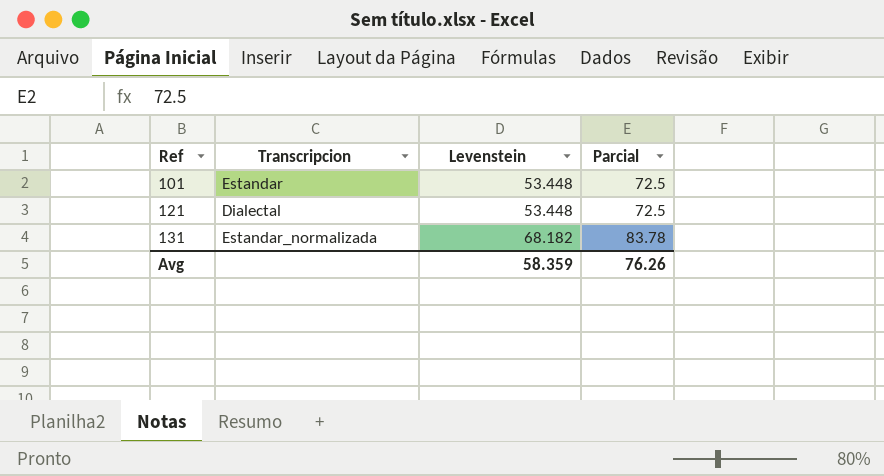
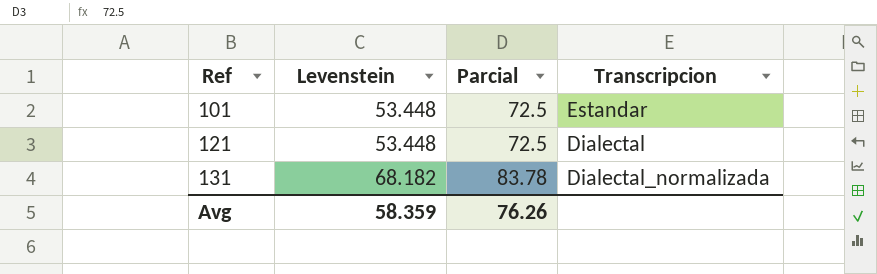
column Transcripcion | position: 2 -> 4
131 | Transcripcion: Estandar_normalizada -> Dialectal_normalizada

